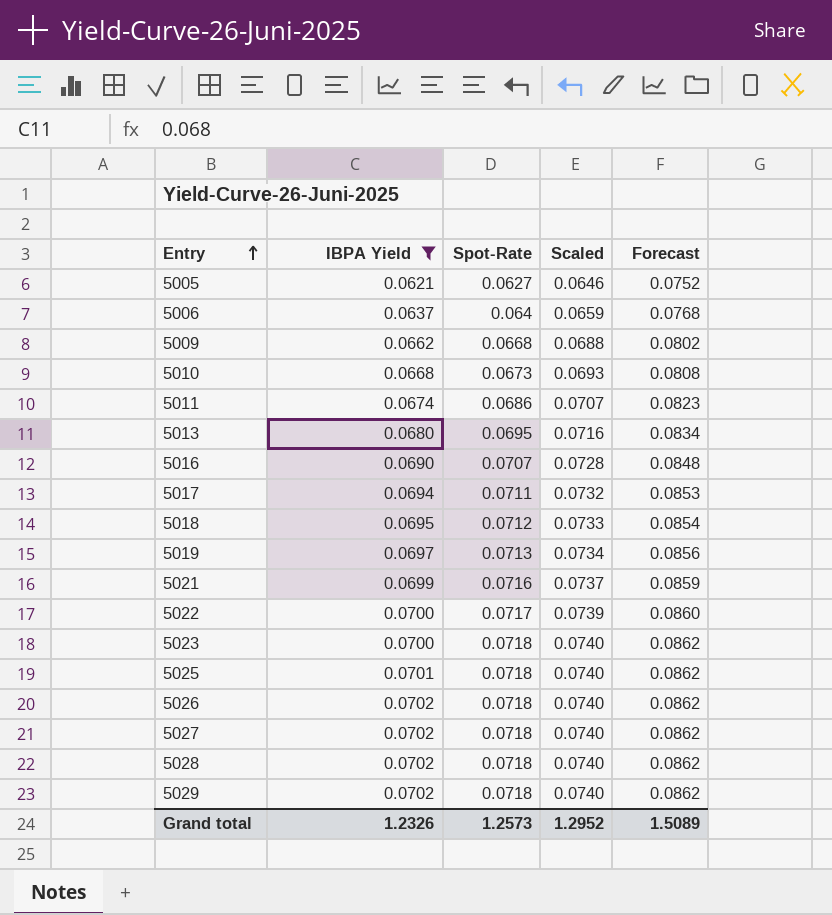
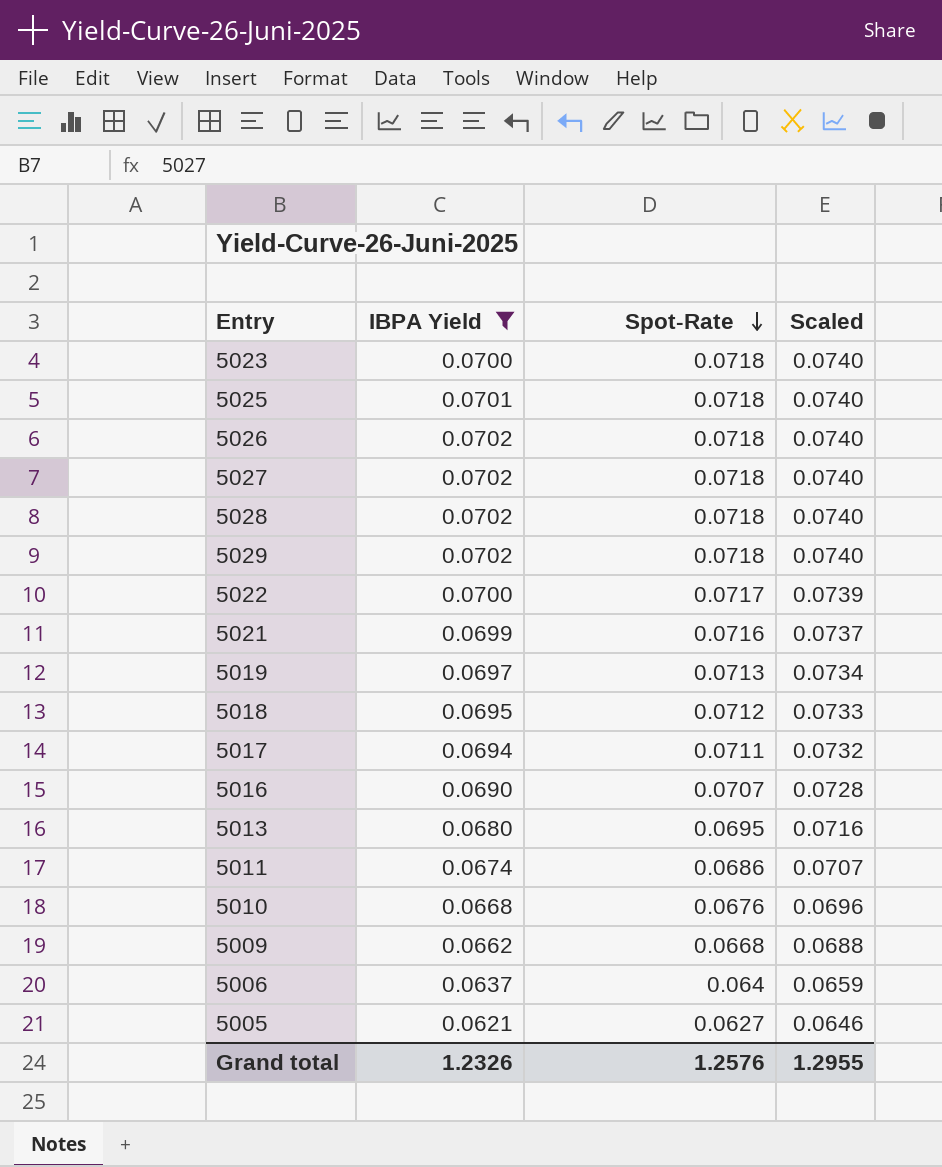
row order: Entry ascending -> Spot-Rate descending
column Forecast | formula: [Spot-Rate] * 1.2 -> none
5010 | Spot-Rate: 0.0673 -> 0.0676
5010 | Scaled: 0.0693 -> 0.0696
Grand total | Spot-Rate: 1.2573 -> 1.2576
Grand total | Scaled: 1.2952 -> 1.2955

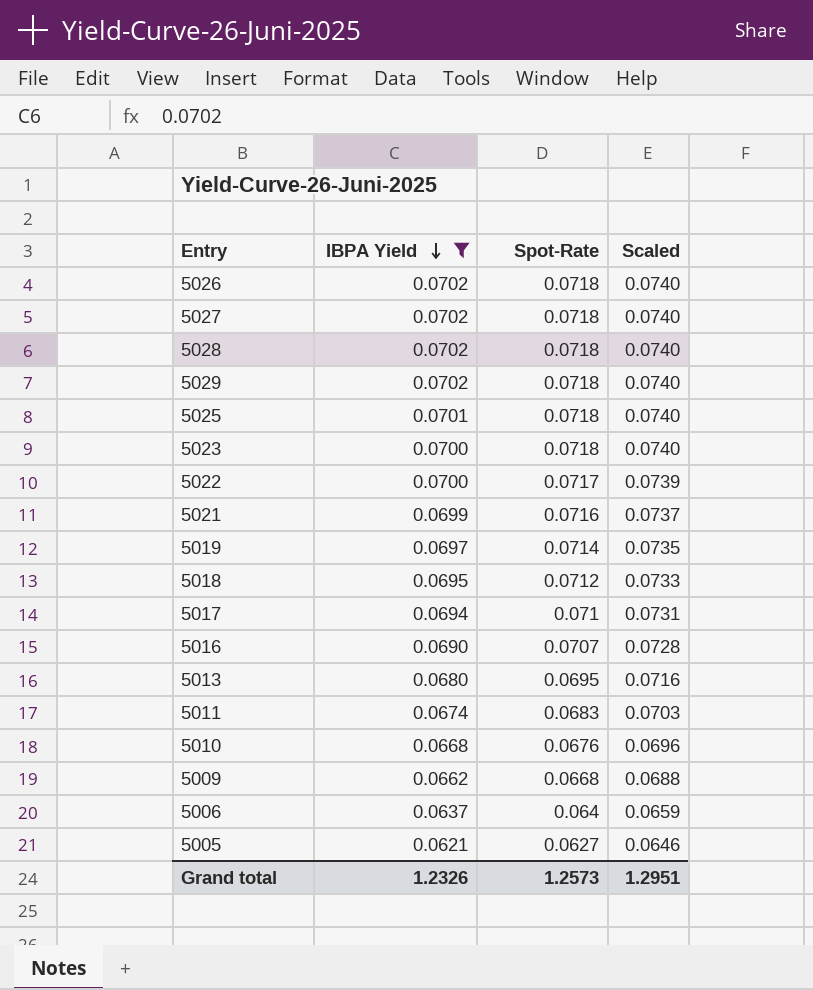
row order: Spot-Rate descending -> IBPA Yield descending
5019 | Spot-Rate: 0.0713 -> 0.0714
5019 | Scaled: 0.0734 -> 0.0735
5017 | Spot-Rate: 0.0711 -> 0.071
5017 | Scaled: 0.0732 -> 0.0731
5011 | Spot-Rate: 0.0686 -> 0.0683
5011 | Scaled: 0.0707 -> 0.0703
Grand total | Spot-Rate: 1.2576 -> 1.2573
Grand total | Scaled: 1.2955 -> 1.2951

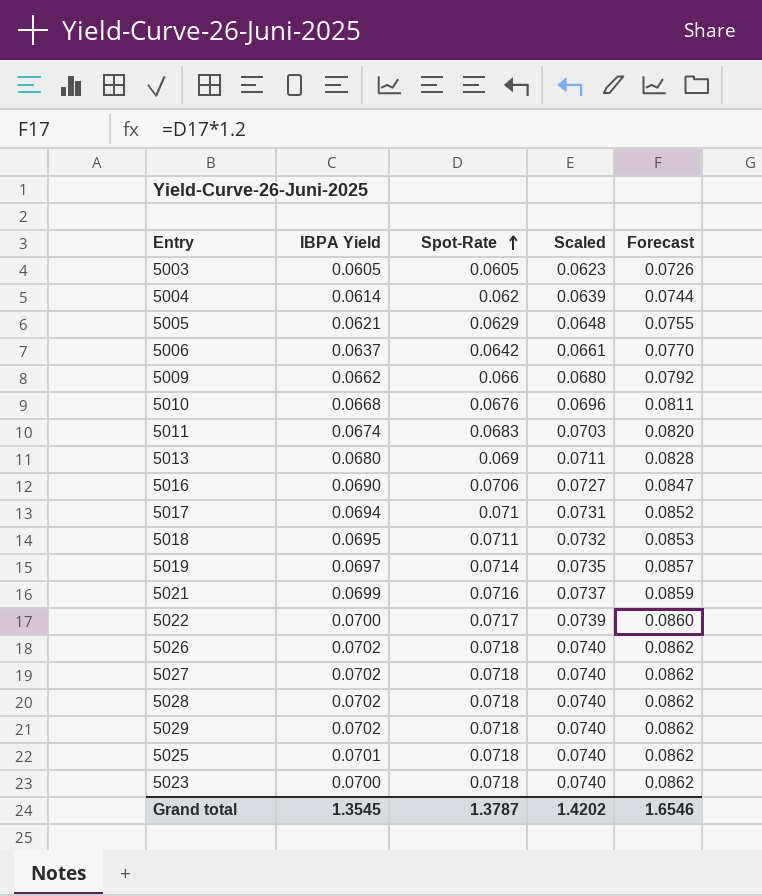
filter: IBPA Yield >= 0.0621 -> none
row order: IBPA Yield descending -> Spot-Rate ascending
column Forecast | formula: none -> [Spot-Rate] * 1.2
5005 | Spot-Rate: 0.0627 -> 0.0629
5005 | Scaled: 0.0646 -> 0.0648
5006 | Spot-Rate: 0.064 -> 0.0642
5006 | Scaled: 0.0659 -> 0.0661
5009 | Spot-Rate: 0.0668 -> 0.066
5009 | Scaled: 0.0688 -> 0.0680
5013 | Spot-Rate: 0.0695 -> 0.069
5013 | Scaled: 0.0716 -> 0.0711
5016 | Spot-Rate: 0.0707 -> 0.0706
5016 | Scaled: 0.0728 -> 0.0727
5018 | Spot-Rate: 0.0712 -> 0.0711
5018 | Scaled: 0.0733 -> 0.0732
Grand total | IBPA Yield: 1.2326 -> 1.3545
Grand total | Spot-Rate: 1.2573 -> 1.3787
Grand total | Scaled: 1.2951 -> 1.4202

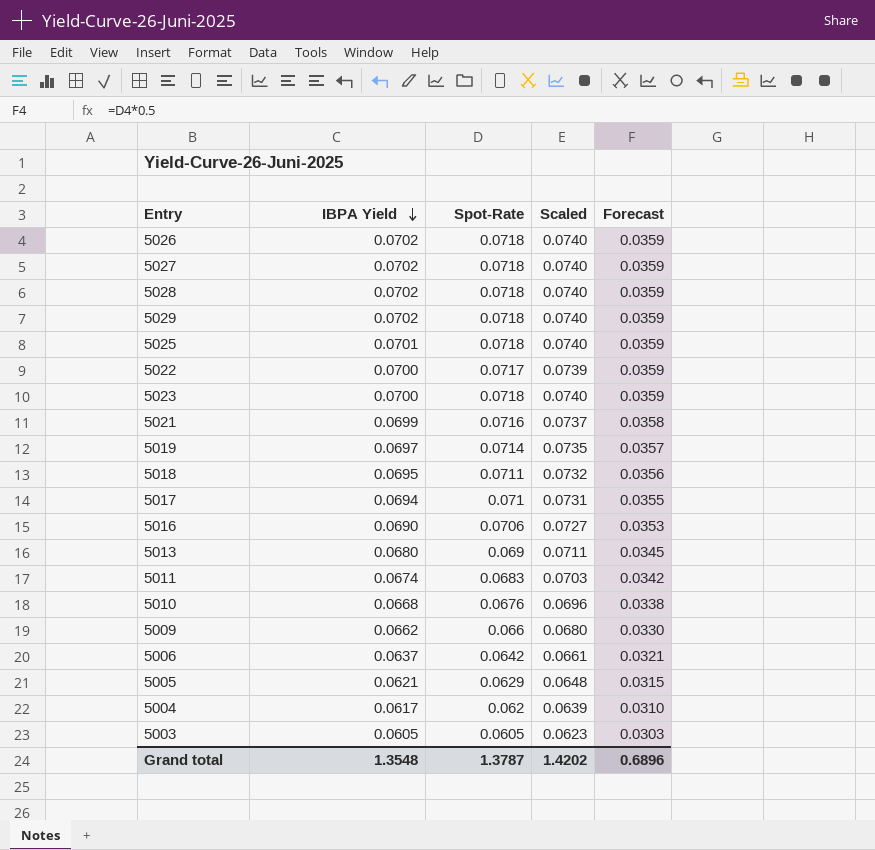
row order: Spot-Rate ascending -> IBPA Yield descending
column Forecast | formula: [Spot-Rate] * 1.2 -> [Spot-Rate] * 0.5
5004 | IBPA Yield: 0.0614 -> 0.0617
Grand total | IBPA Yield: 1.3545 -> 1.3548
Grand total | Forecast: 1.6546 -> 0.6896

